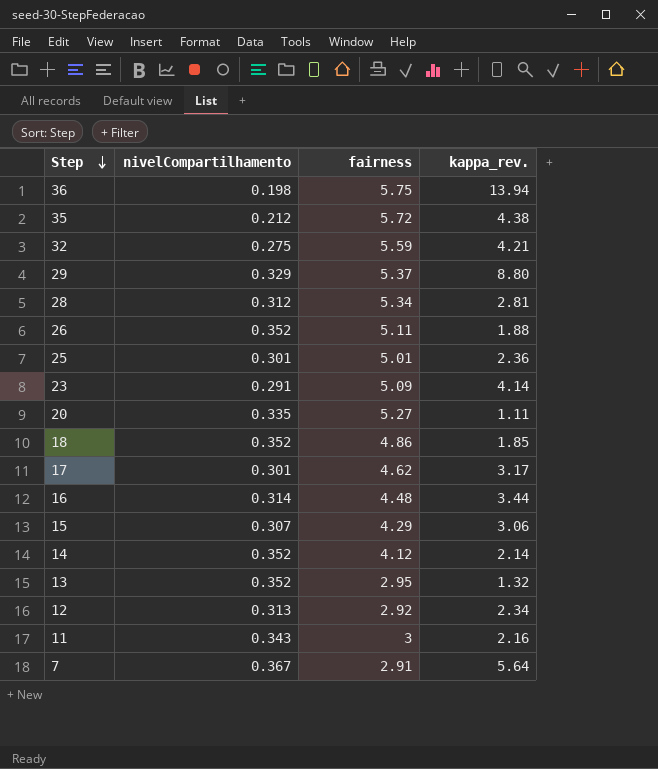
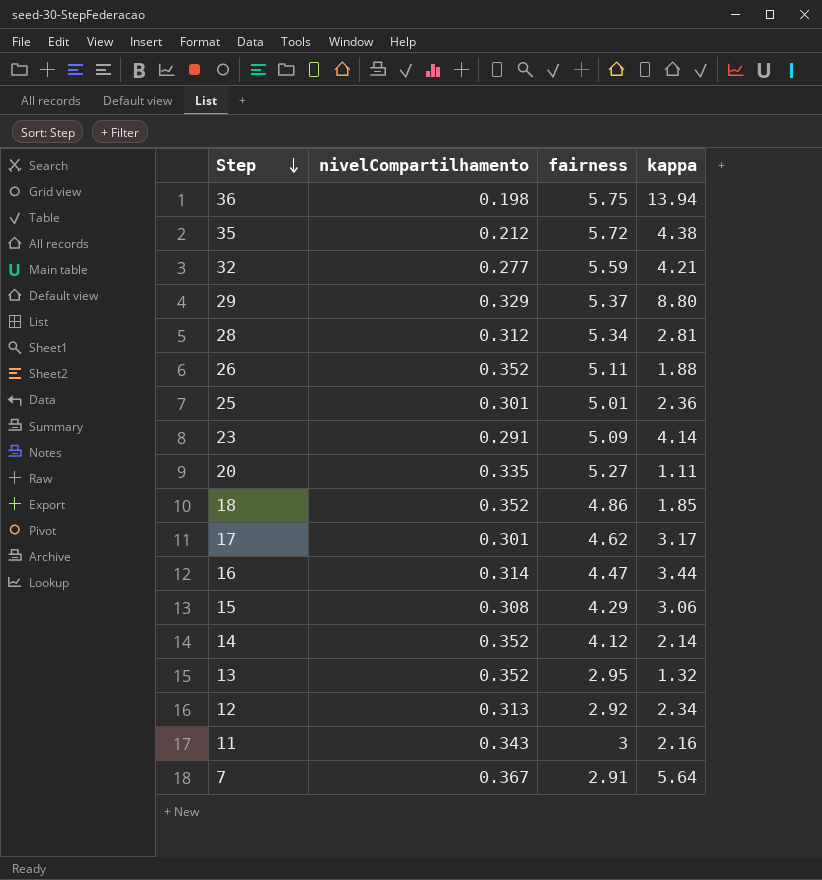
column name: kappa_rev. -> kappa
32 | nivelCompartilhamento: 0.275 -> 0.277
16 | fairness: 4.48 -> 4.47
15 | nivelCompartilhamento: 0.307 -> 0.308

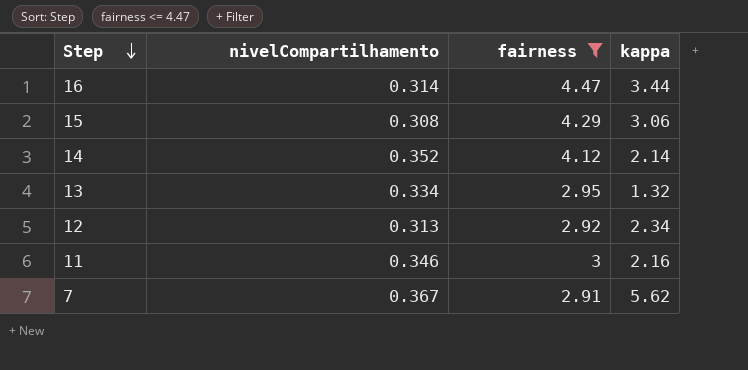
filter: none -> fairness <= 4.47
13 | nivelCompartilhamento: 0.352 -> 0.334
11 | nivelCompartilhamento: 0.343 -> 0.346
7 | kappa: 5.64 -> 5.62

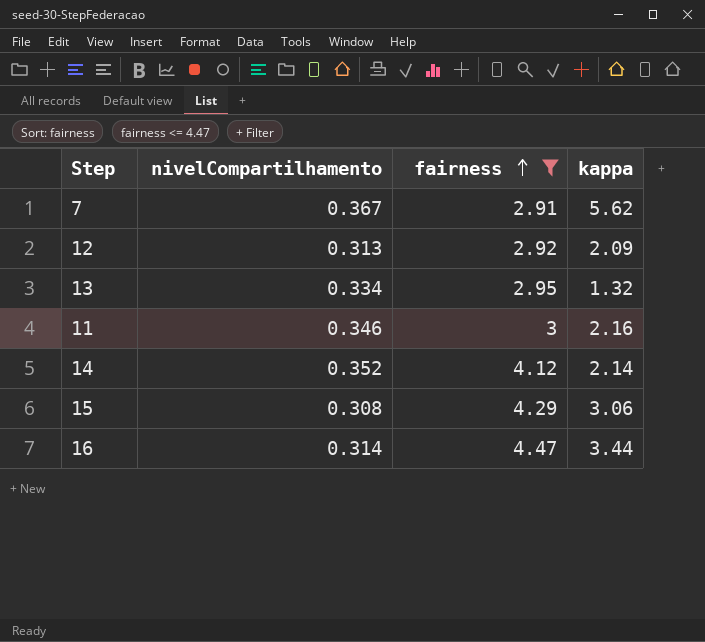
row order: Step descending -> fairness ascending
12 | kappa: 2.34 -> 2.09

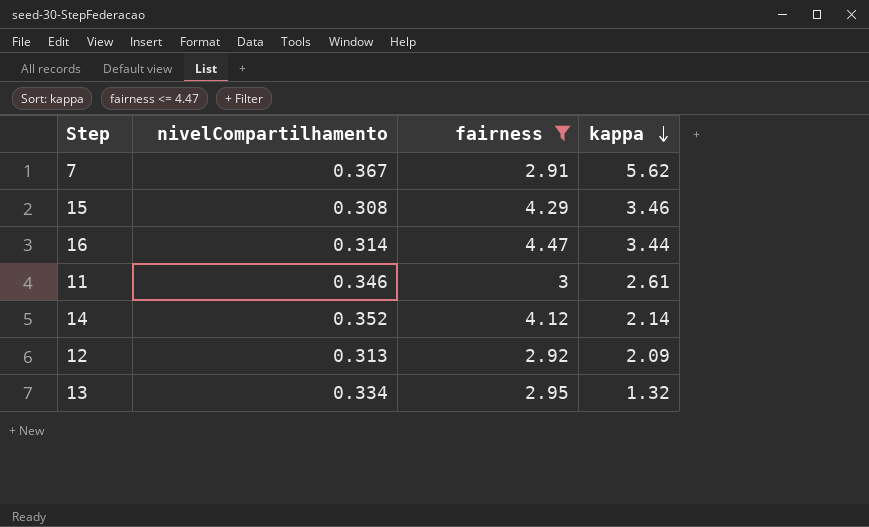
row order: fairness ascending -> kappa descending
15 | kappa: 3.06 -> 3.46
11 | kappa: 2.16 -> 2.61

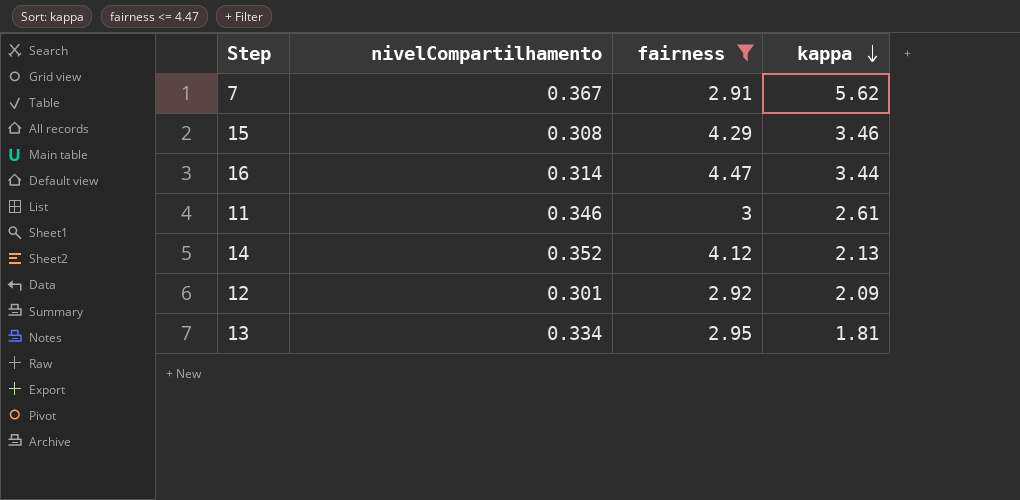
14 | kappa: 2.14 -> 2.13
12 | nivelCompartilhamento: 0.313 -> 0.301
13 | kappa: 1.32 -> 1.81

